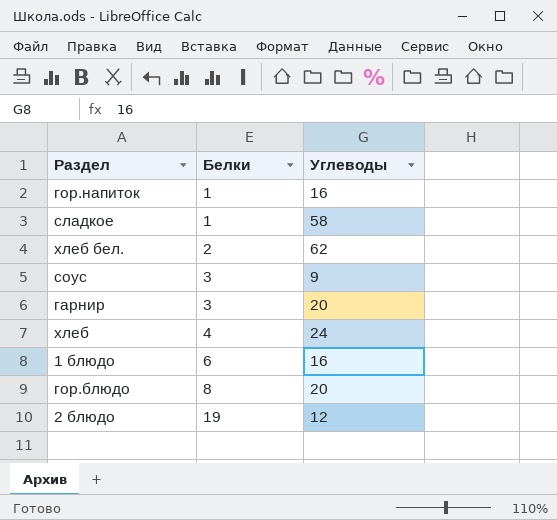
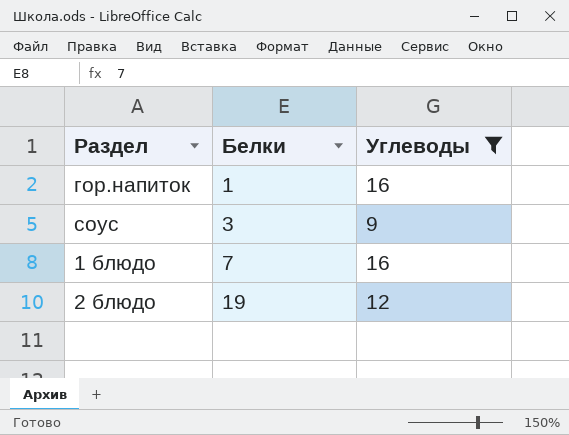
filter: none -> Углеводы <= 16
1 блюдо | Белки: 6 -> 7

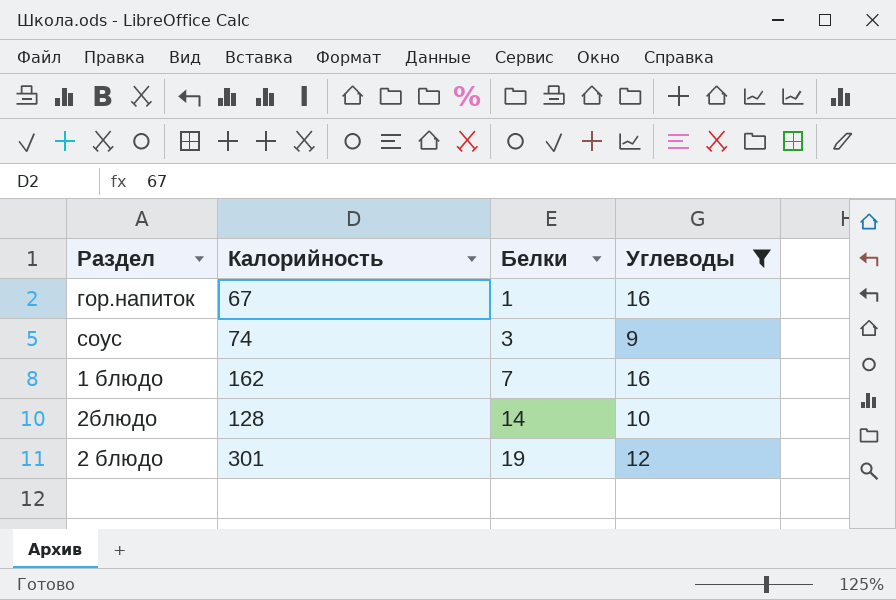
column Калорийность | position: none -> 2
row 2блюдо: none -> 128 | 14 | 10

